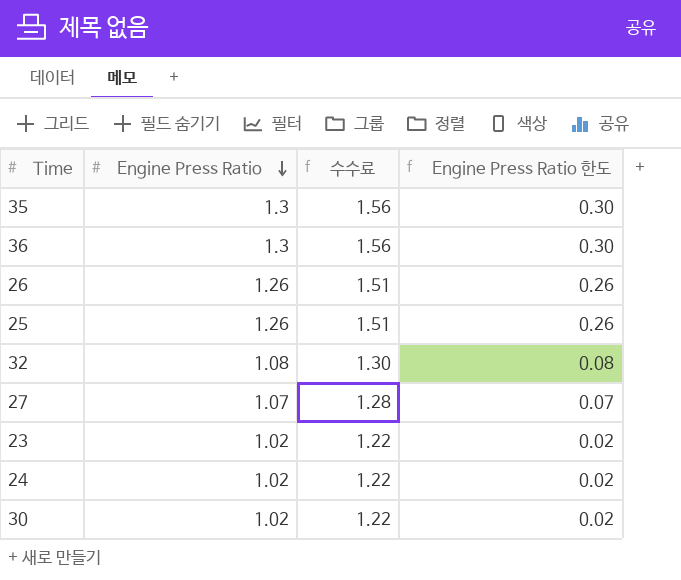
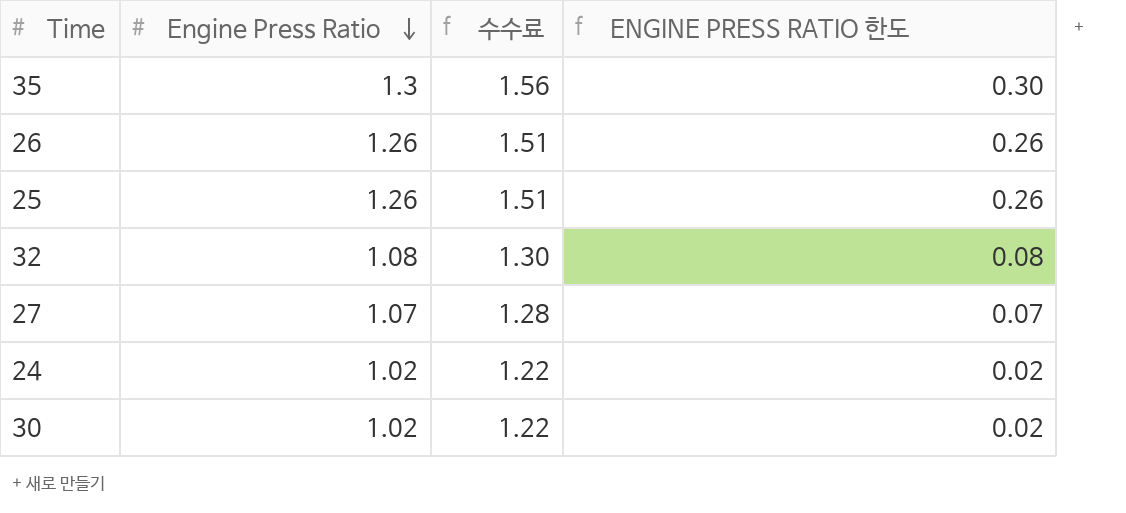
column name: Engine Press Ratio 한도 -> ENGINE PRESS RATIO 한도
row 36: 1.3 | 1.56 | 0.30 -> none
row 23: 1.02 | 1.22 | 0.02 -> none

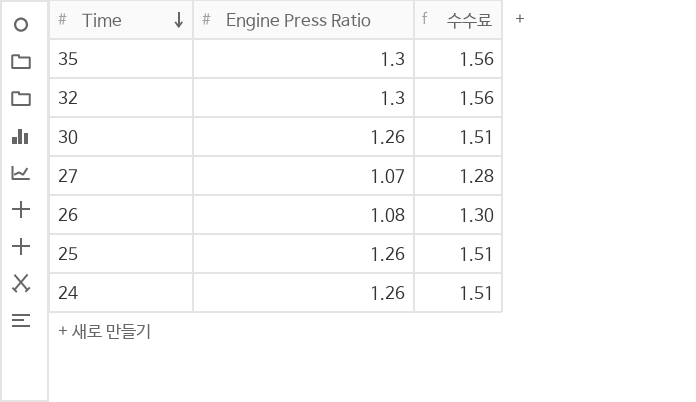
row order: Engine Press Ratio descending -> Time descending
column ENGINE PRESS RATIO 한도 | formula: [Engine Press Ratio] - 1 -> none
32 | Engine Press Ratio: 1.08 -> 1.3
32 | 수수료: 1.30 -> 1.56
30 | Engine Press Ratio: 1.02 -> 1.26
30 | 수수료: 1.22 -> 1.51
26 | Engine Press Ratio: 1.26 -> 1.08
26 | 수수료: 1.51 -> 1.30
24 | Engine Press Ratio: 1.02 -> 1.26
24 | 수수료: 1.22 -> 1.51

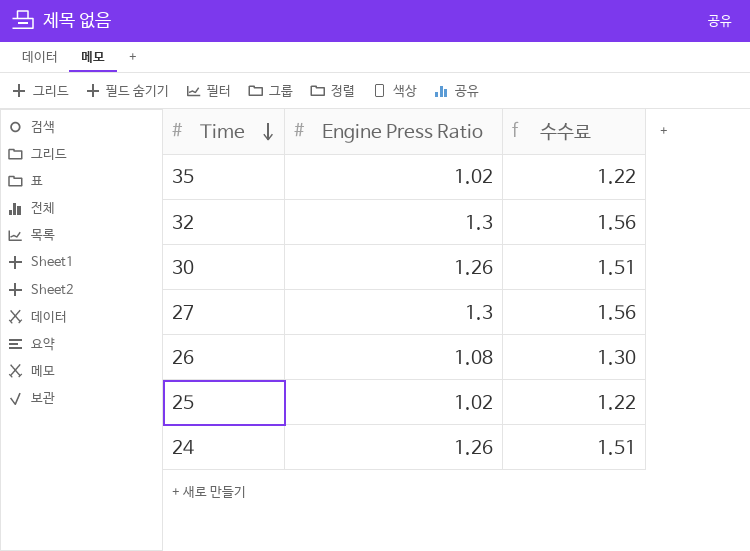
35 | Engine Press Ratio: 1.3 -> 1.02
35 | 수수료: 1.56 -> 1.22
27 | Engine Press Ratio: 1.07 -> 1.3
27 | 수수료: 1.28 -> 1.56
25 | Engine Press Ratio: 1.26 -> 1.02
25 | 수수료: 1.51 -> 1.22

